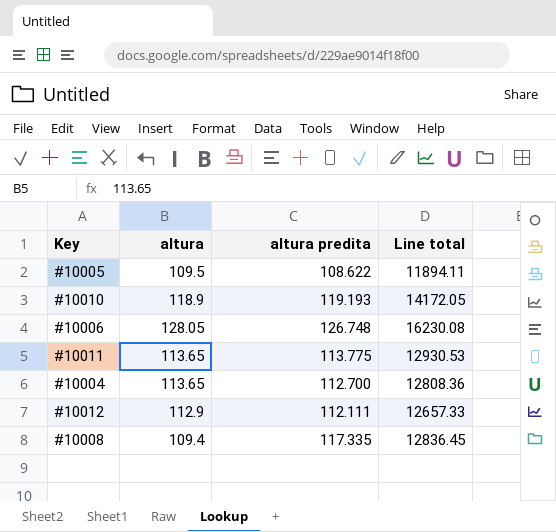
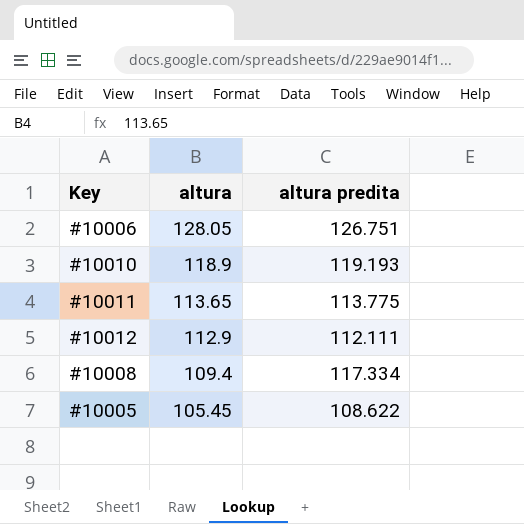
row order: none -> altura descending
column Line total | formula: [altura] * [altura predita] -> none
row #10004: 113.65 | 112.700 | 12808.36 -> none
#10006 | altura predita: 126.748 -> 126.751
#10008 | altura predita: 117.335 -> 117.334
#10005 | altura: 109.5 -> 105.45

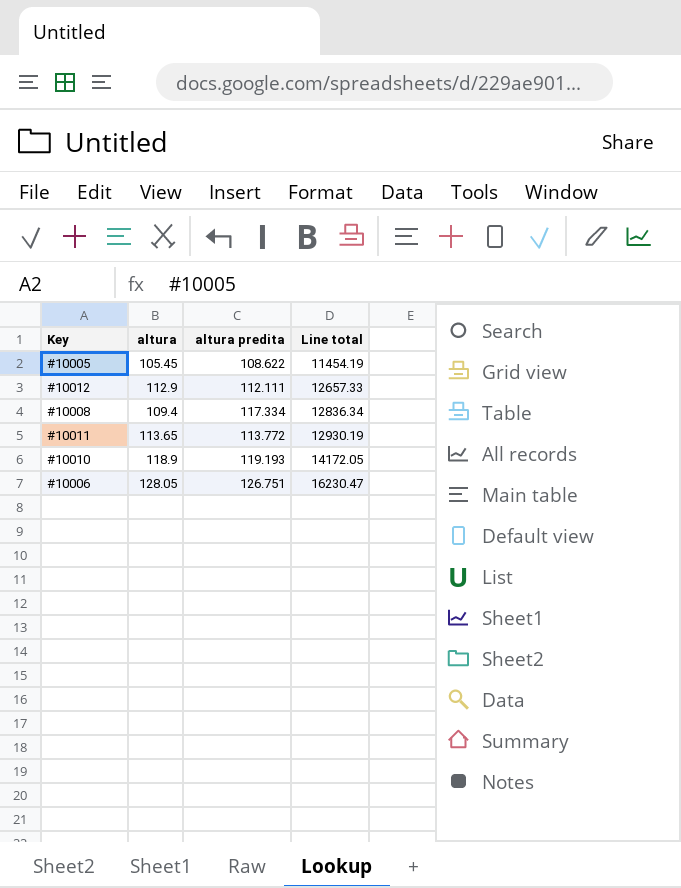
row order: altura descending -> Line total ascending
column Line total | formula: none -> [altura] * [altura predita]
#10011 | altura predita: 113.775 -> 113.772

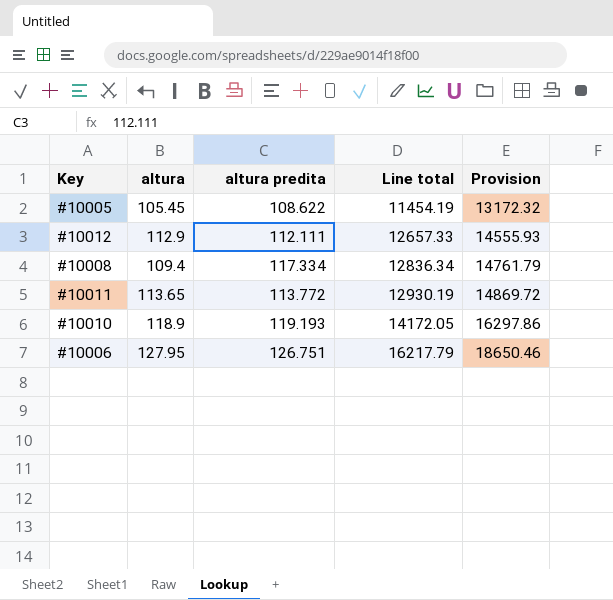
column Provision | formula: none -> [Line total] * 1.15
#10006 | altura: 128.05 -> 127.95
#10006 | Line total: 16230.47 -> 16217.79

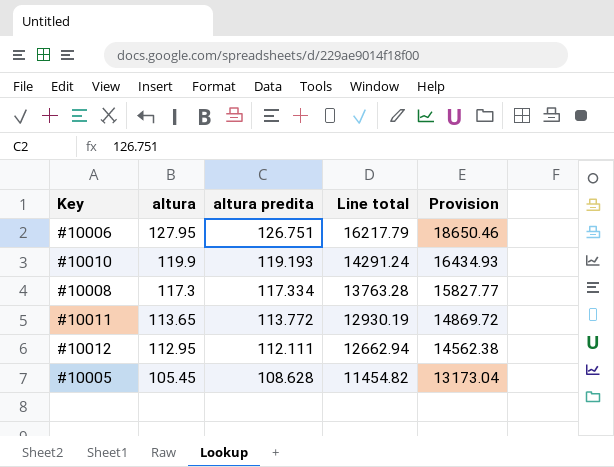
row order: Line total ascending -> altura descending
#10010 | altura: 118.9 -> 119.9
#10010 | Line total: 14172.05 -> 14291.24
#10010 | Provision: 16297.86 -> 16434.93
#10008 | altura: 109.4 -> 117.3
#10008 | Line total: 12836.34 -> 13763.28
#10008 | Provision: 14761.79 -> 15827.77
#10012 | altura: 112.9 -> 112.95
#10012 | Line total: 12657.33 -> 12662.94
#10012 | Provision: 14555.93 -> 14562.38
#10005 | altura predita: 108.622 -> 108.628
#10005 | Line total: 11454.19 -> 11454.82
#10005 | Provision: 13172.32 -> 13173.04

